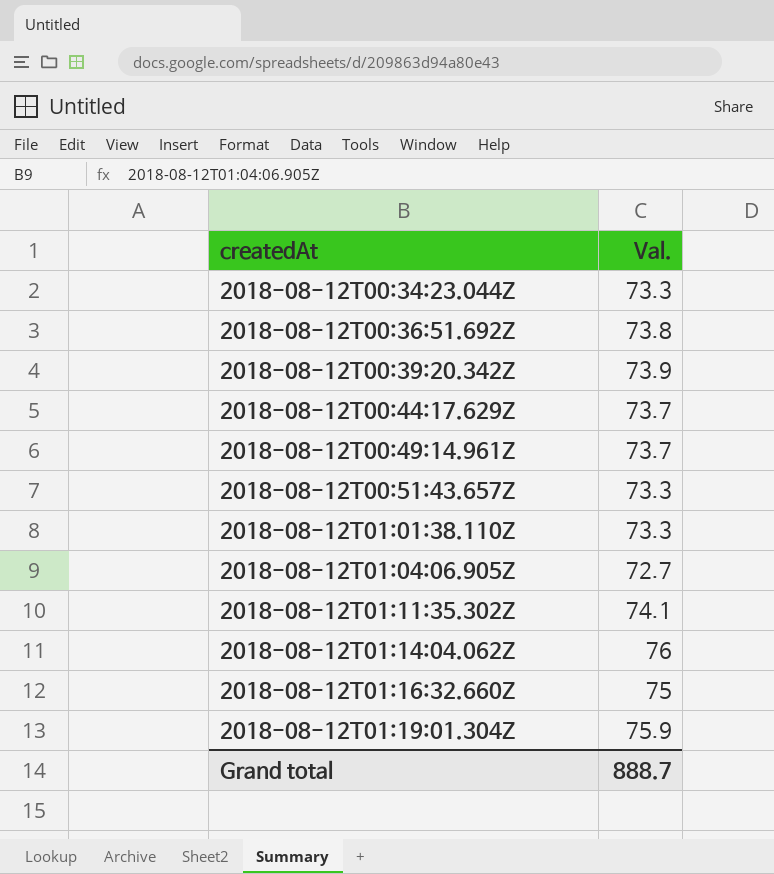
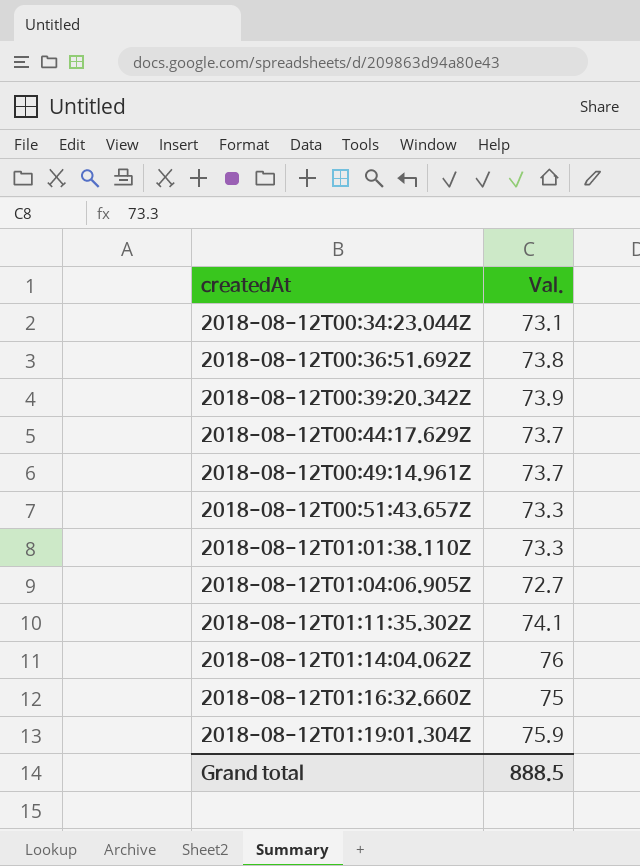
2018-08-12T00:34:23.044Z | Val.: 73.3 -> 73.1
Grand total | Val.: 888.7 -> 888.5

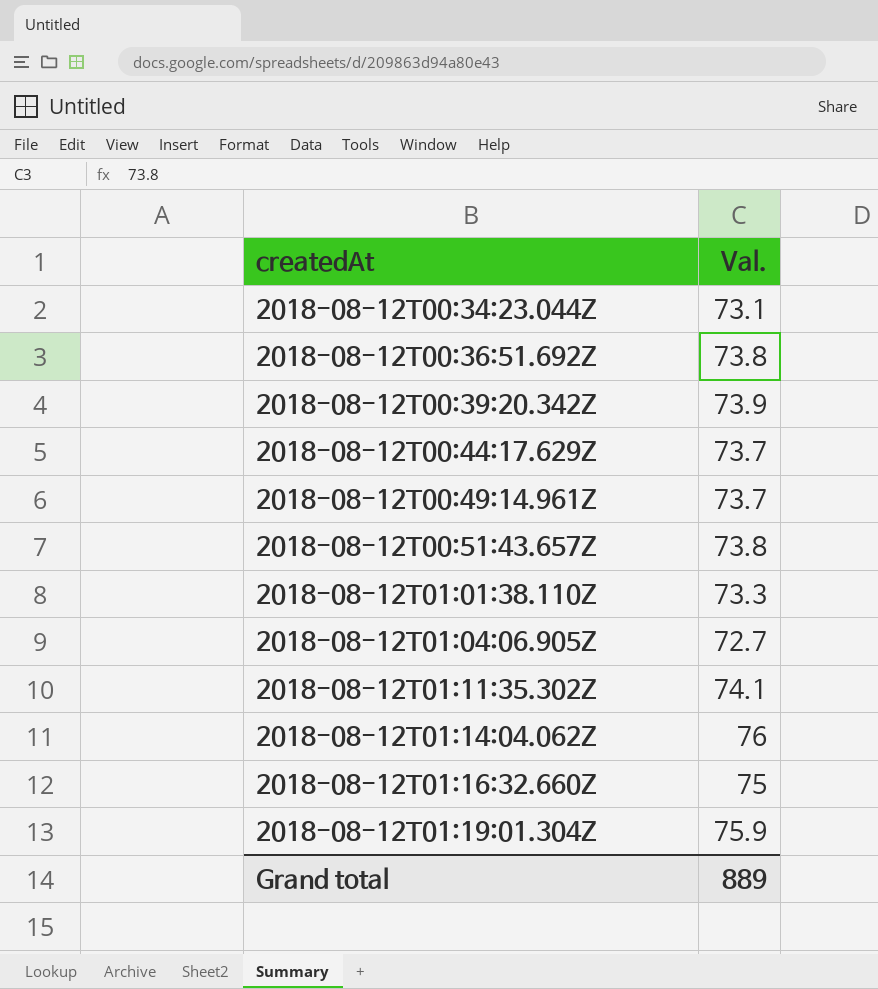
2018-08-12T00:51:43.657Z | Val.: 73.3 -> 73.8
Grand total | Val.: 888.5 -> 889

